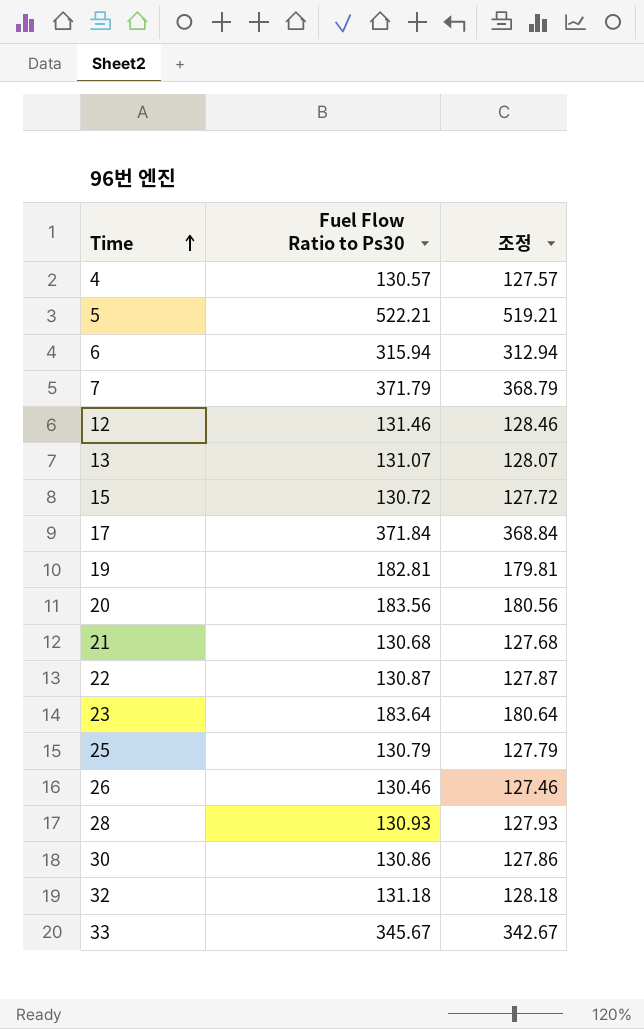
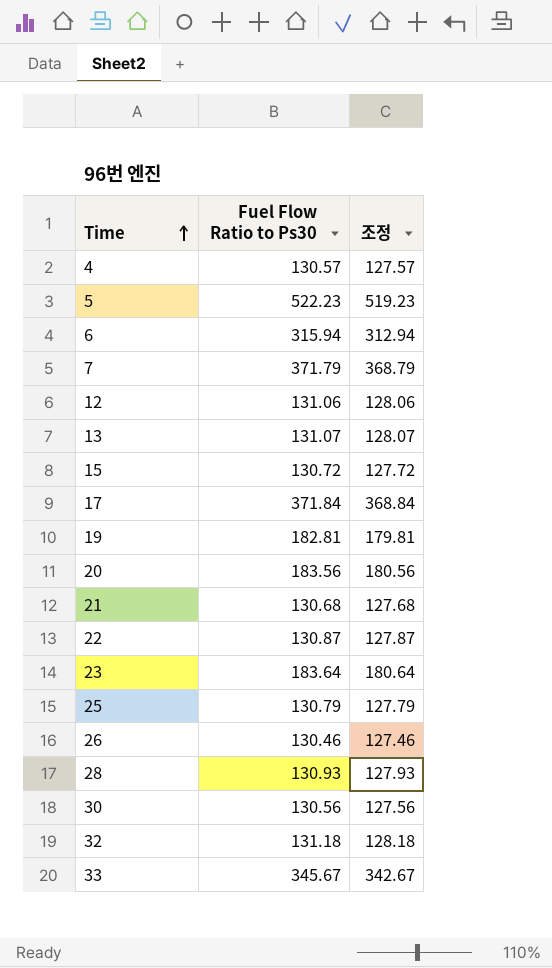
5 | Fuel Flow Ratio to Ps30: 522.21 -> 522.23
5 | 조정: 519.21 -> 519.23
12 | Fuel Flow Ratio to Ps30: 131.46 -> 131.06
12 | 조정: 128.46 -> 128.06
30 | Fuel Flow Ratio to Ps30: 130.86 -> 130.56
30 | 조정: 127.86 -> 127.56

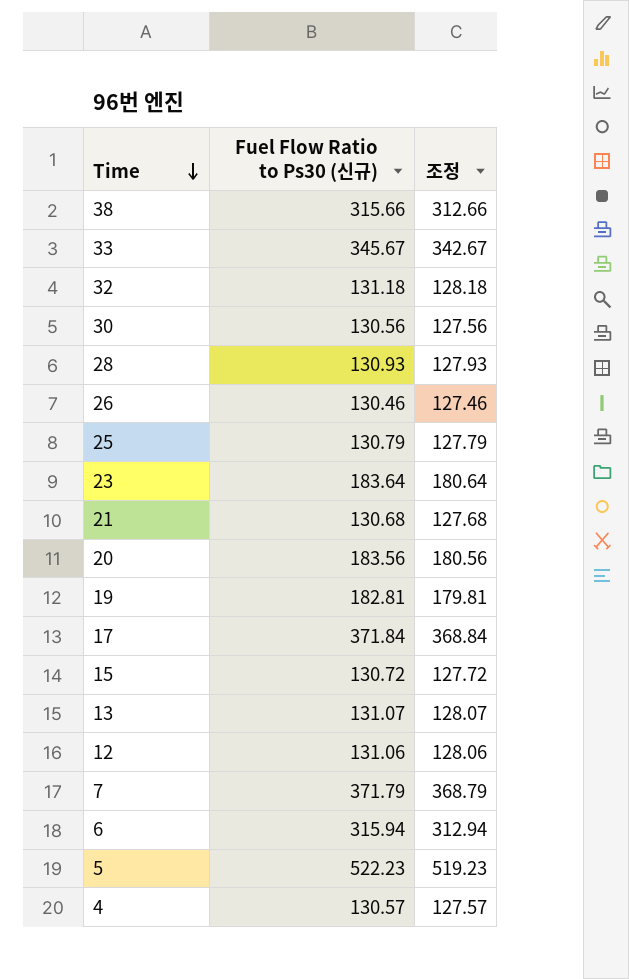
row order: Time ascending -> Time descending
column name: Fuel Flow Ratio to Ps30 -> Fuel Flow Ratio to Ps30 (신규)
row 22: 130.87 | 127.87 -> none
row 38: none -> 315.66 | 312.66

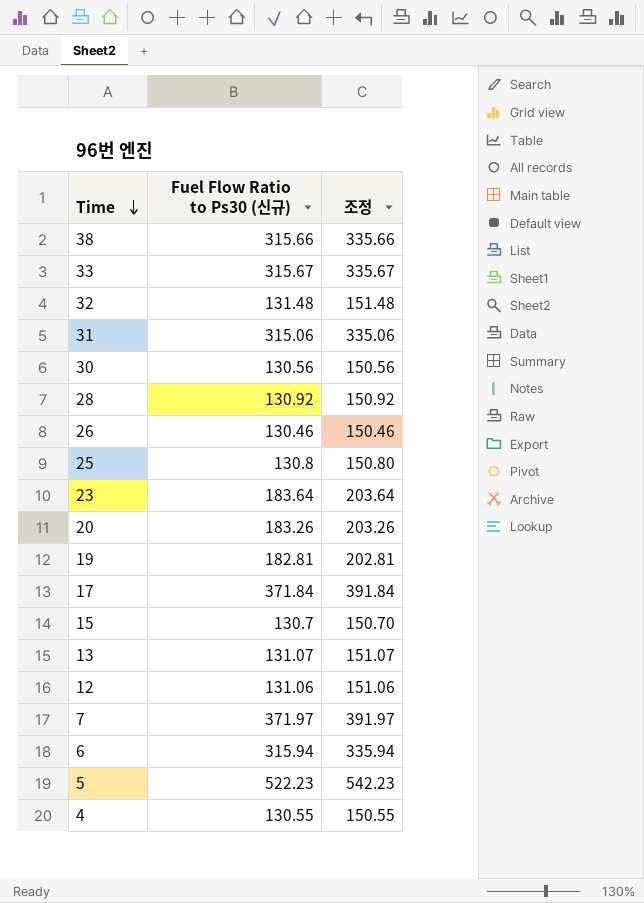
column 조정 | formula: [Fuel Flow Ratio to Ps30 (신규)] - 3 -> [Fuel Flow Ratio to Ps30 (신규)] + 20
row 21: 130.68 | 127.68 -> none
33 | Fuel Flow Ratio to Ps30 (신규): 345.67 -> 315.67
32 | Fuel Flow Ratio to Ps30 (신규): 131.18 -> 131.48
row 31: none -> 315.06 | 335.06
28 | Fuel Flow Ratio to Ps30 (신규): 130.93 -> 130.92
25 | Fuel Flow Ratio to Ps30 (신규): 130.79 -> 130.8
20 | Fuel Flow Ratio to Ps30 (신규): 183.56 -> 183.26
15 | Fuel Flow Ratio to Ps30 (신규): 130.72 -> 130.7
7 | Fuel Flow Ratio to Ps30 (신규): 371.79 -> 371.97
4 | Fuel Flow Ratio to Ps30 (신규): 130.57 -> 130.55

